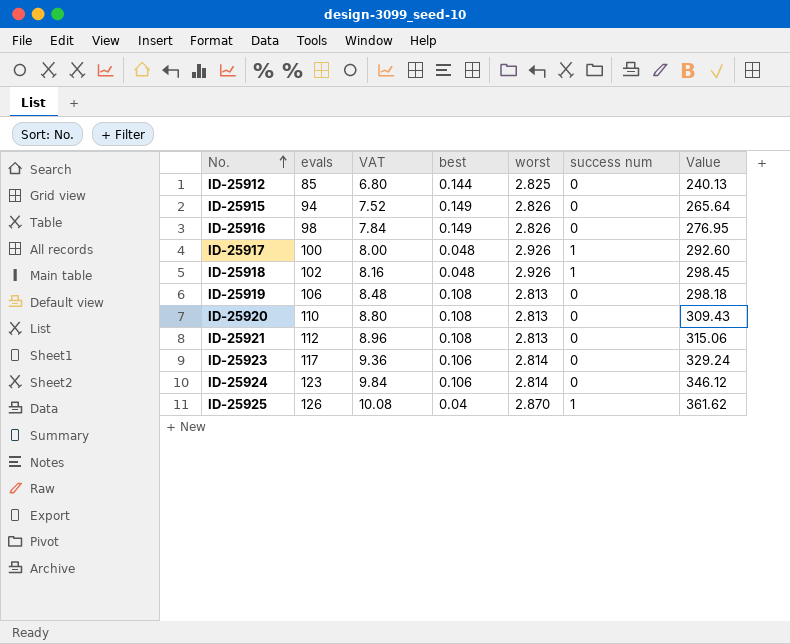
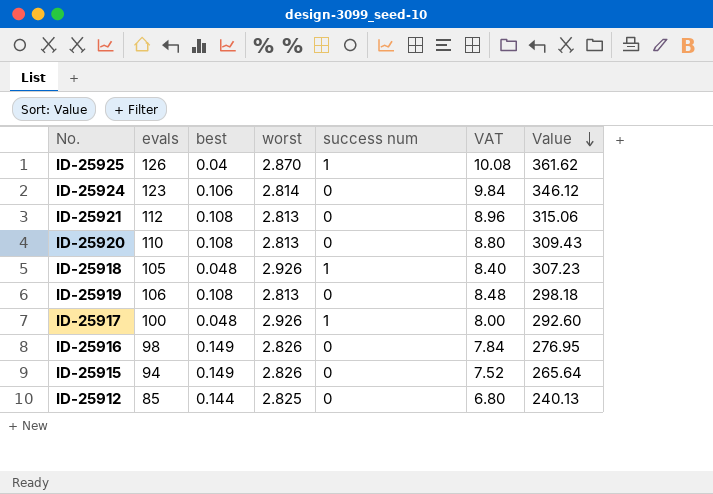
row order: No. ascending -> Value descending
column VAT | position: 3 -> 6
row ID-25923: 117 | 9.36 | 0.106 | 2.814 | 0 | 329.24 -> none
ID-25918 | evals: 102 -> 105
ID-25918 | VAT: 8.16 -> 8.40
ID-25918 | Value: 298.45 -> 307.23

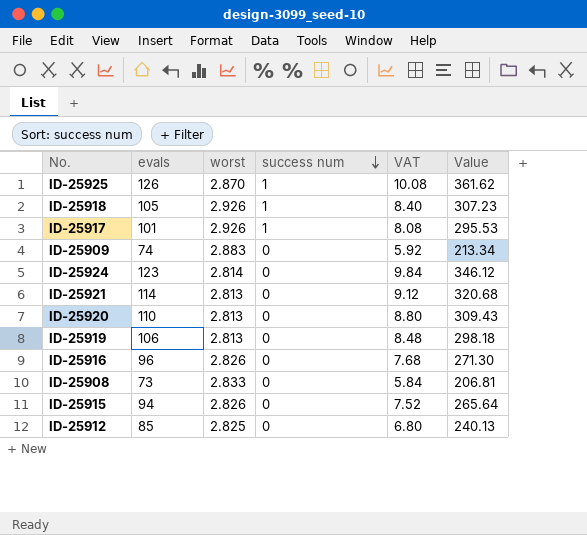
row order: Value descending -> success num descending
column best | position: 3 -> none
ID-25917 | evals: 100 -> 101
ID-25917 | VAT: 8.00 -> 8.08
ID-25917 | Value: 292.60 -> 295.53
row ID-25909: none -> 74 | 2.883 | 0 | 5.92 | 213.34
ID-25921 | evals: 112 -> 114
ID-25921 | VAT: 8.96 -> 9.12
ID-25921 | Value: 315.06 -> 320.68
ID-25916 | evals: 98 -> 96
ID-25916 | VAT: 7.84 -> 7.68
ID-25916 | Value: 276.95 -> 271.30
row ID-25908: none -> 73 | 2.833 | 0 | 5.84 | 206.81

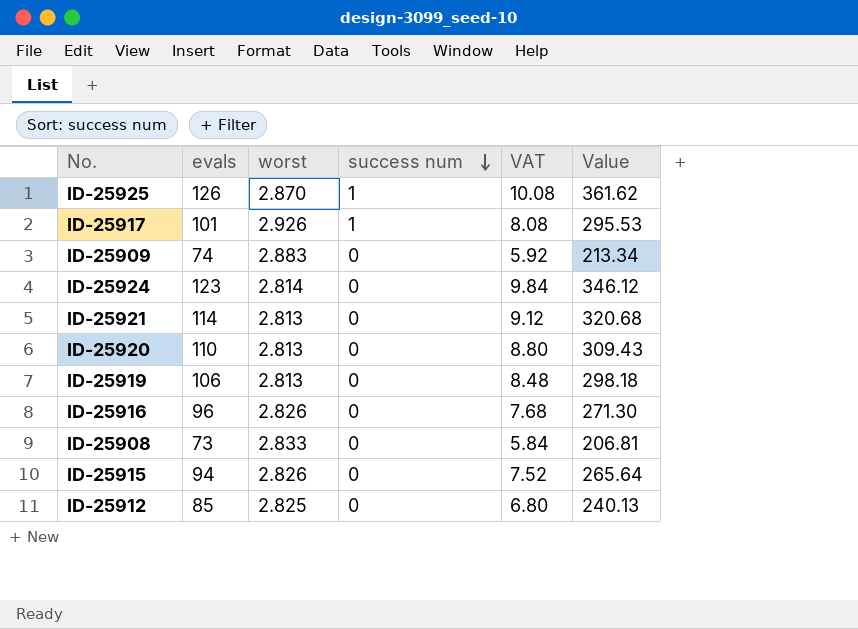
row ID-25918: 105 | 2.926 | 1 | 8.40 | 307.23 -> none

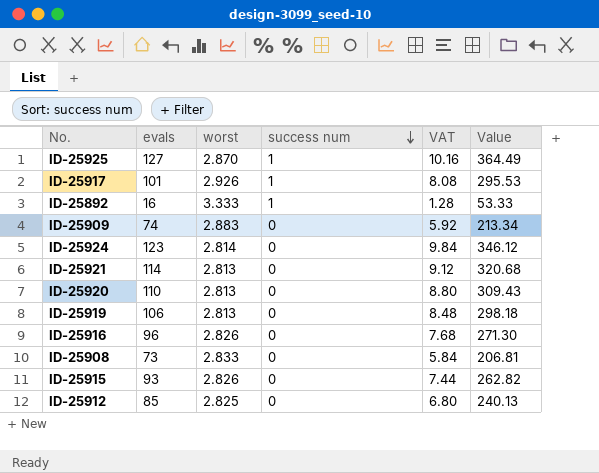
ID-25925 | evals: 126 -> 127
ID-25925 | VAT: 10.08 -> 10.16
ID-25925 | Value: 361.62 -> 364.49
row ID-25892: none -> 16 | 3.333 | 1 | 1.28 | 53.33
ID-25915 | evals: 94 -> 93
ID-25915 | VAT: 7.52 -> 7.44
ID-25915 | Value: 265.64 -> 262.82

